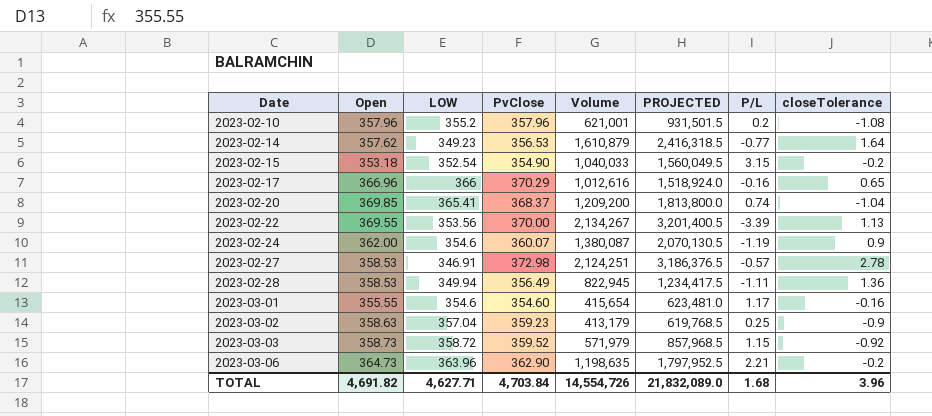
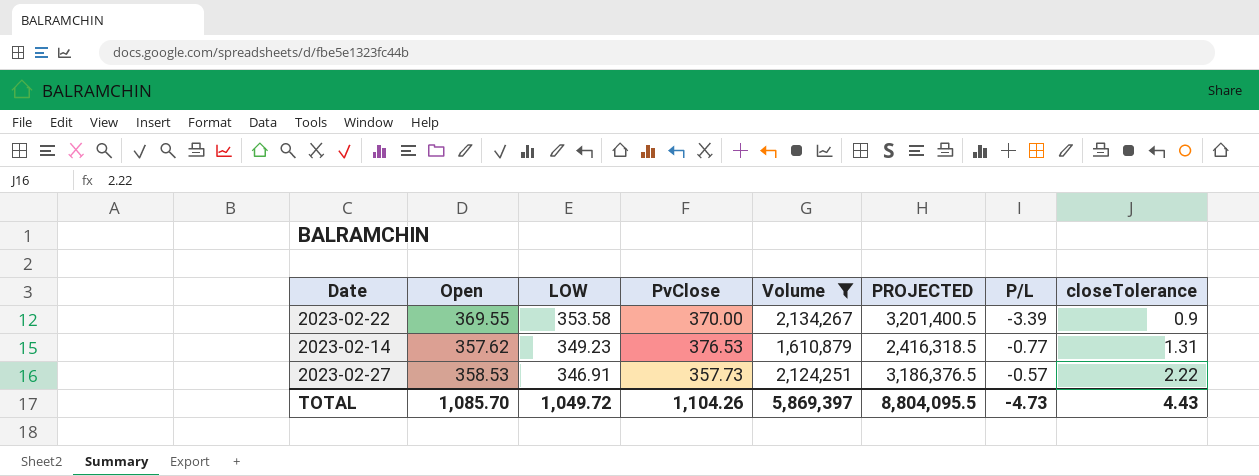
filter: none -> Volume >= 1,610,879
row order: Date ascending -> LOW descending
2023-02-22 | LOW: 353.56 -> 353.58
2023-02-22 | closeTolerance: 1.13 -> 0.9
2023-02-14 | PvClose: 356.53 -> 376.53
2023-02-14 | closeTolerance: 1.64 -> 1.31
2023-02-27 | PvClose: 372.98 -> 357.73
2023-02-27 | closeTolerance: 2.78 -> 2.22
TOTAL | Open: 4,691.82 -> 1,085.70
TOTAL | LOW: 4,627.71 -> 1,049.72
TOTAL | PvClose: 4,703.84 -> 1,104.26
TOTAL | Volume: 14,554,726 -> 5,869,397
TOTAL | PROJECTED: 21,832,089.0 -> 8,804,095.5
TOTAL | P/L: 1.68 -> -4.73
TOTAL | closeTolerance: 3.96 -> 4.43

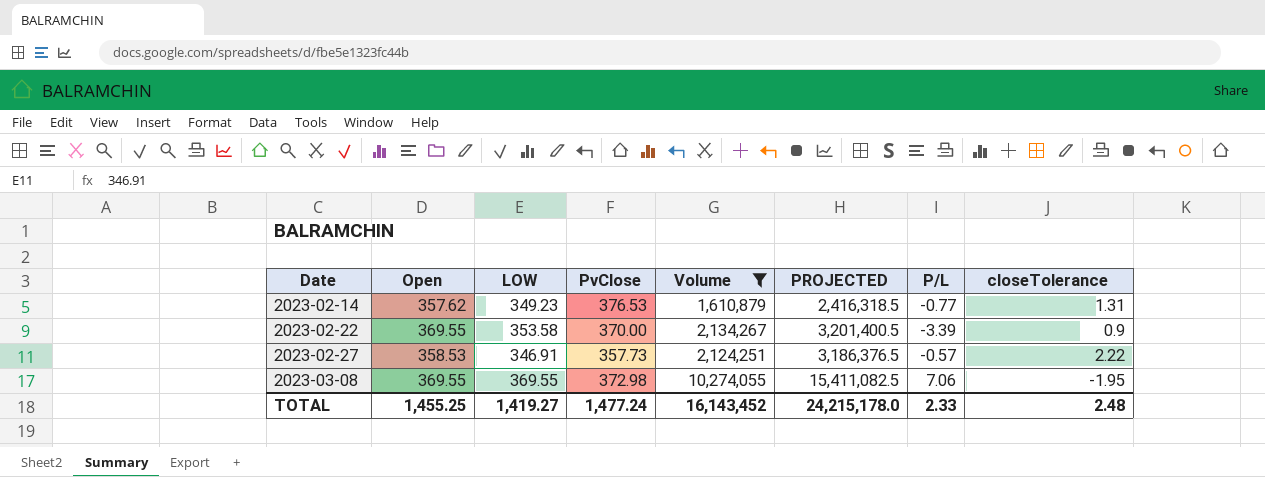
row order: LOW descending -> Date ascending
row 2023-03-08: none -> 369.55 | 369.55 | 372.98 | 10,274,055 | 15,411,082.5 | 7.06 | -1.95
TOTAL | Open: 1,085.70 -> 1,455.25
TOTAL | LOW: 1,049.72 -> 1,419.27
TOTAL | PvClose: 1,104.26 -> 1,477.24
TOTAL | Volume: 5,869,397 -> 16,143,452
TOTAL | PROJECTED: 8,804,095.5 -> 24,215,178.0
TOTAL | P/L: -4.73 -> 2.33
TOTAL | closeTolerance: 4.43 -> 2.48

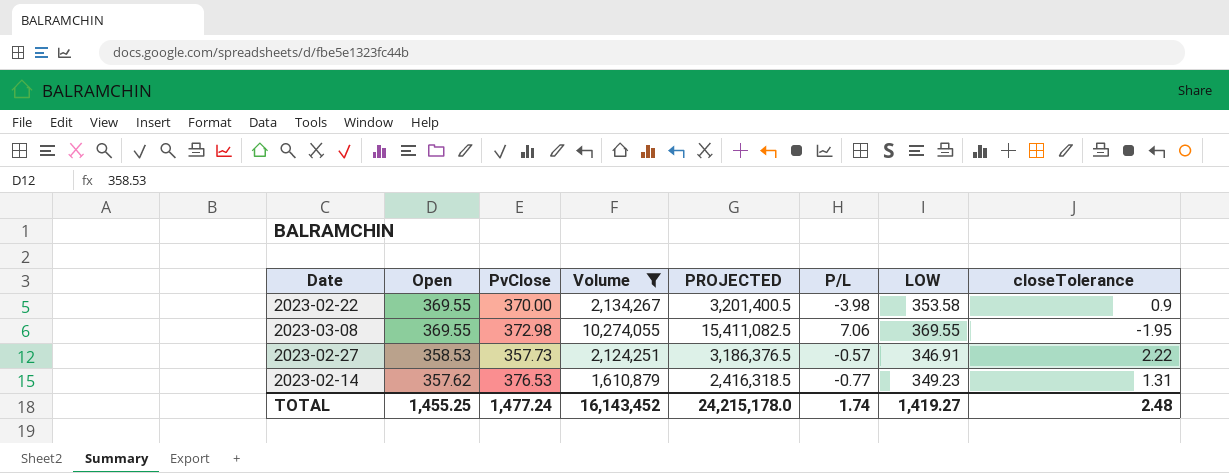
row order: Date ascending -> Open descending
column LOW | position: 3 -> 7
2023-02-22 | P/L: -3.39 -> -3.98
TOTAL | P/L: 2.33 -> 1.74

